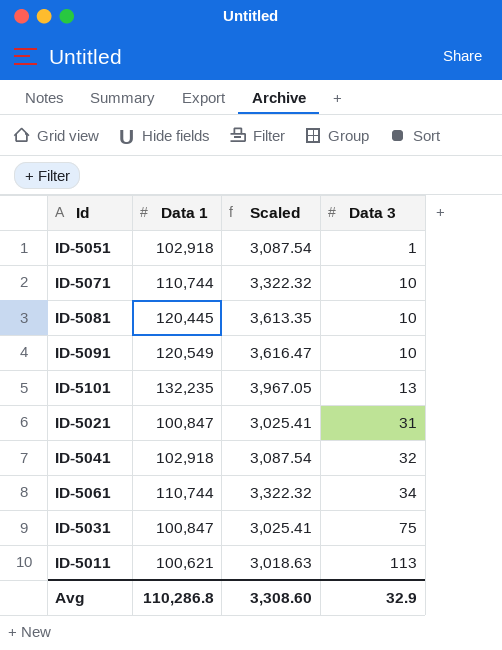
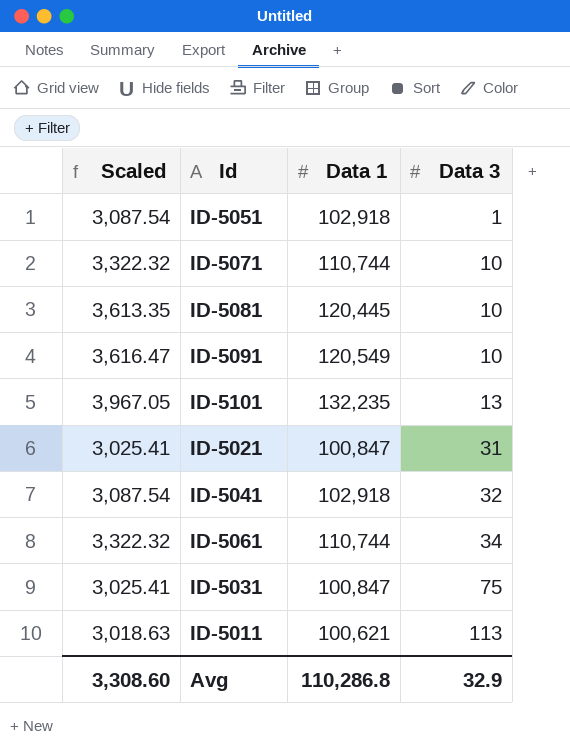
column Scaled | position: 3 -> 1

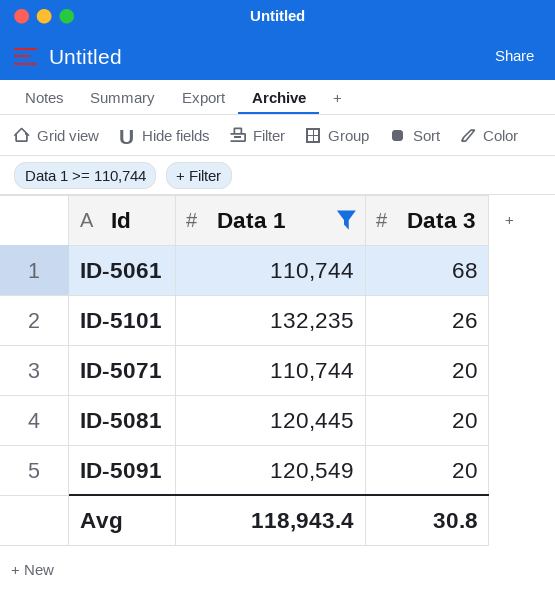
filter: none -> Data 1 >= 110,744
row order: Data 3 ascending -> Data 3 descending
column Scaled | formula: [Data 1] * 0.03 -> none
ID-5061 | Data 3: 34 -> 68
ID-5101 | Data 3: 13 -> 26
ID-5071 | Data 3: 10 -> 20
ID-5081 | Data 3: 10 -> 20
ID-5091 | Data 3: 10 -> 20
Avg | Data 1: 110,286.8 -> 118,943.4
Avg | Data 3: 32.9 -> 30.8

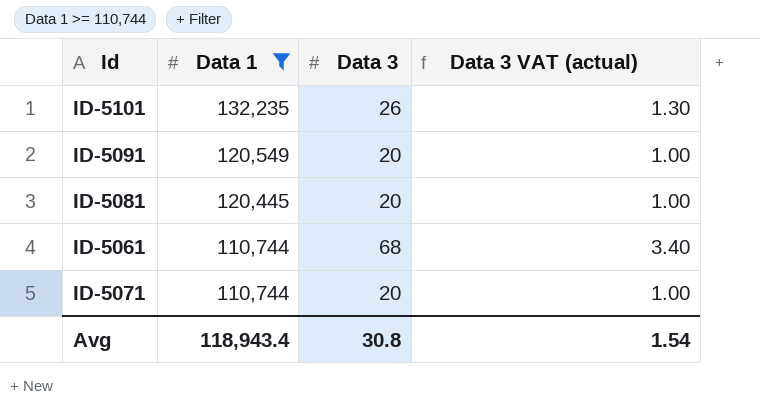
row order: Data 3 descending -> Data 1 descending
column Data 3 VAT (actual) | formula: none -> [Data 3] * 0.05

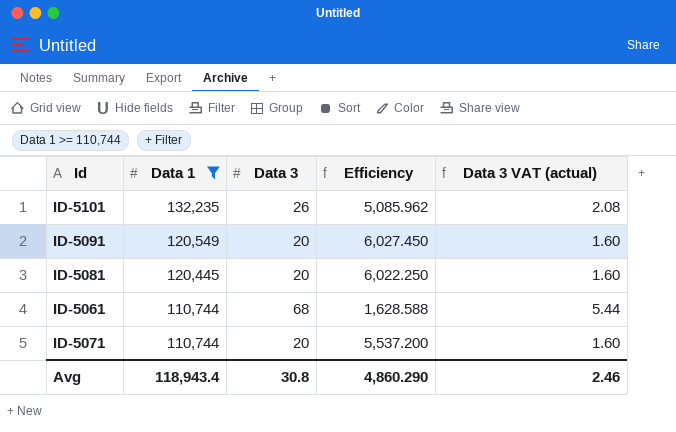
column Efficiency | formula: none -> [Data 1] / [Data 3]
column Data 3 VAT (actual) | formula: [Data 3] * 0.05 -> [Data 3] * 0.08
Avg | Data 3 VAT (actual): 1.54 -> 2.46

